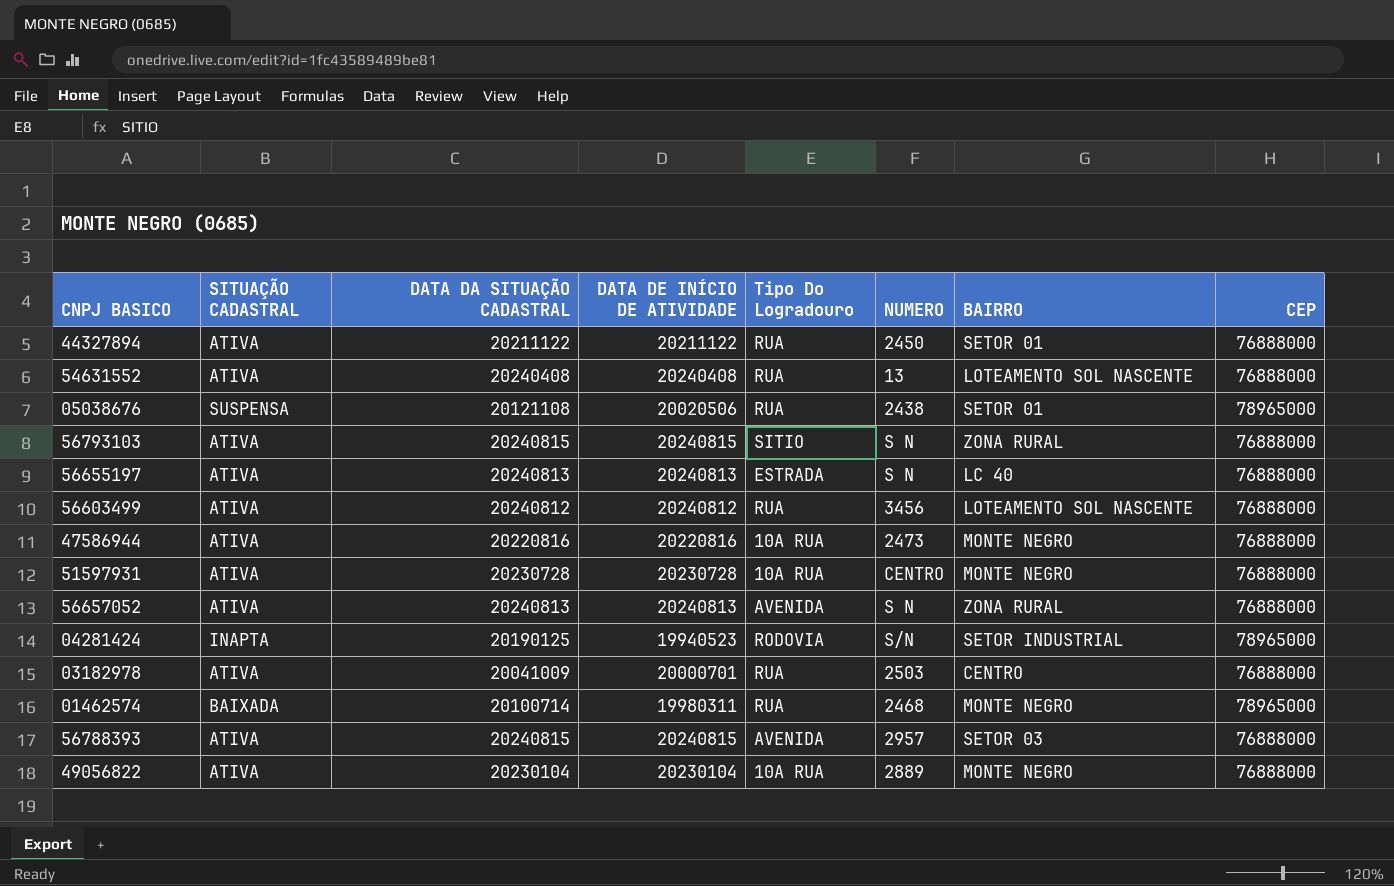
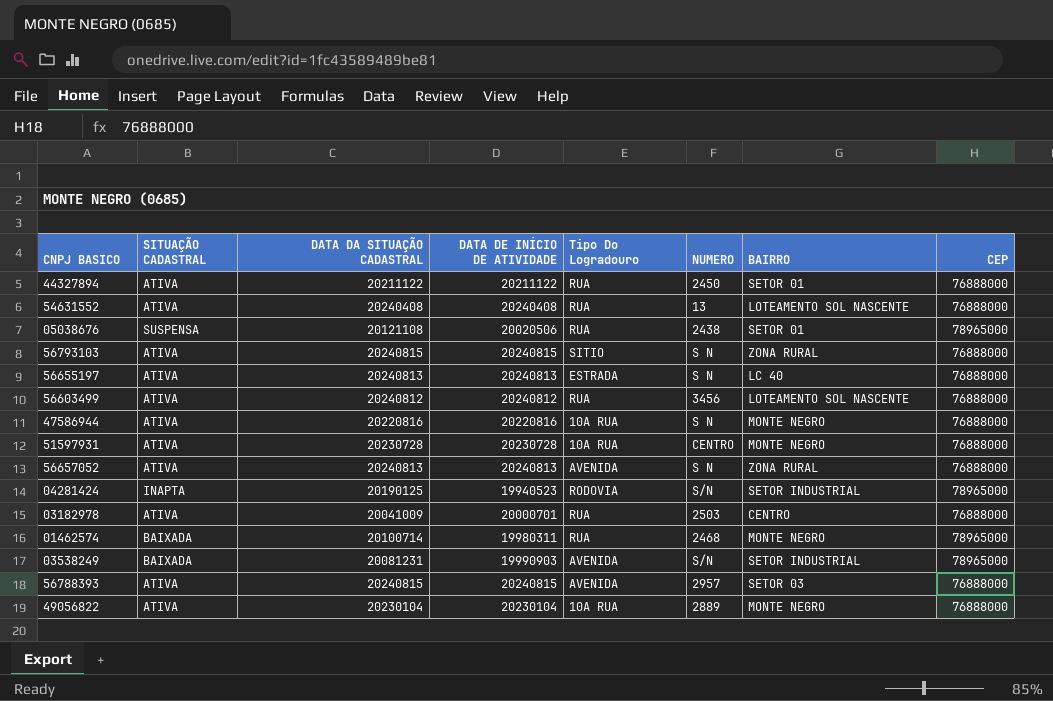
47586944 | NUMERO: 2473 -> S N
row 03538249: none -> BAIXADA | 20081231 | 19990903 | AVENIDA | S/N | SETOR INDUSTRIAL | 78965000

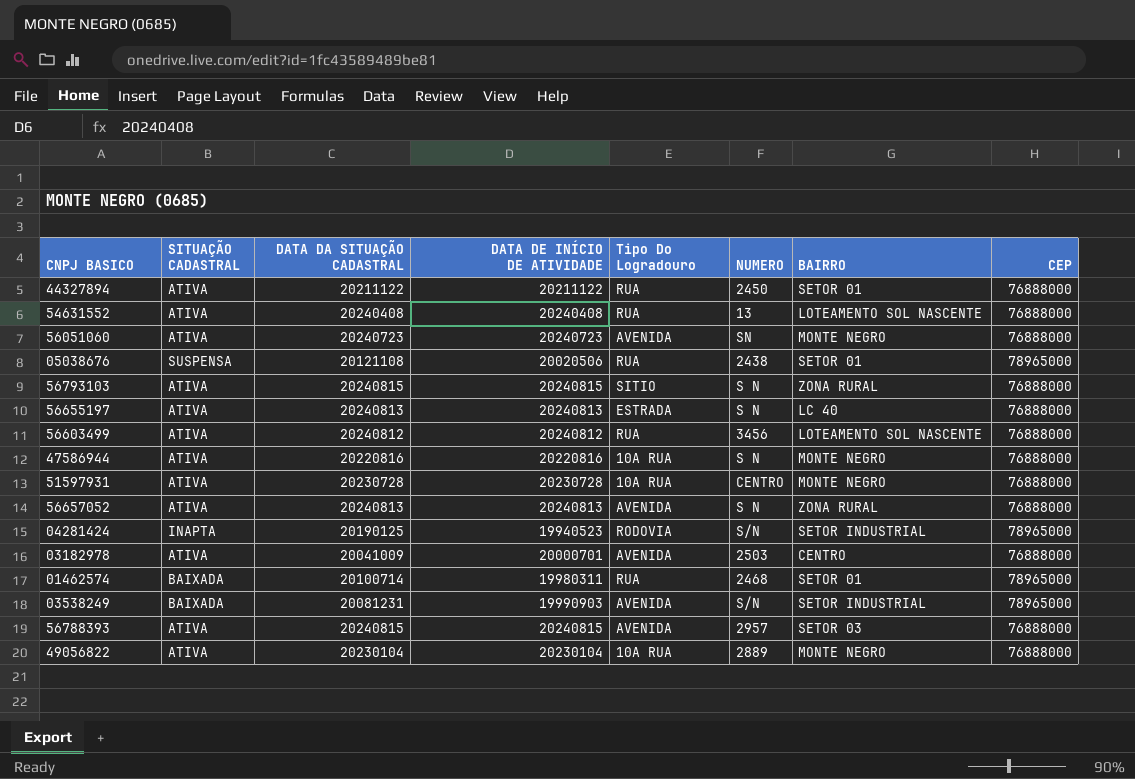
row 56051060: none -> ATIVA | 20240723 | 20240723 | AVENIDA | SN | MONTE NEGRO | 76888000
03182978 | Tipo Do Logradouro: RUA -> AVENIDA
01462574 | BAIRRO: MONTE NEGRO -> SETOR 01

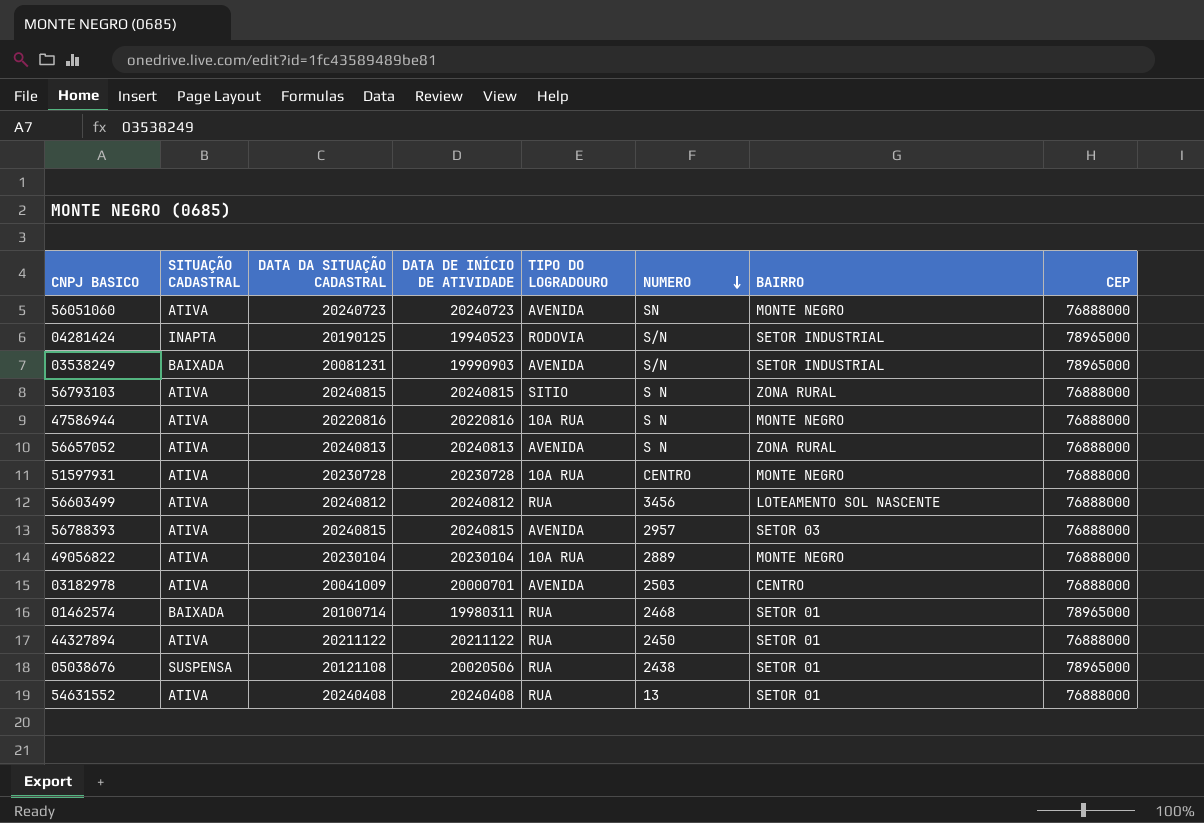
row order: none -> NUMERO descending
column name: Tipo Do Logradouro -> TIPO DO LOGRADOURO
row 56655197: ATIVA | 20240813 | 20240813 | ESTRADA | S N | LC 40 | 76888000 -> none
54631552 | BAIRRO: LOTEAMENTO SOL NASCENTE -> SETOR 01

